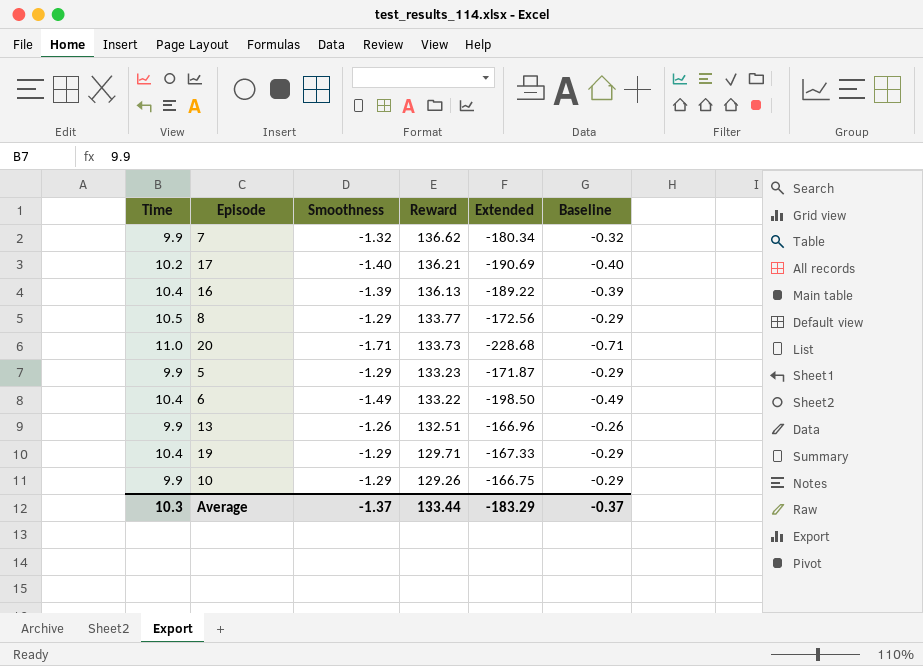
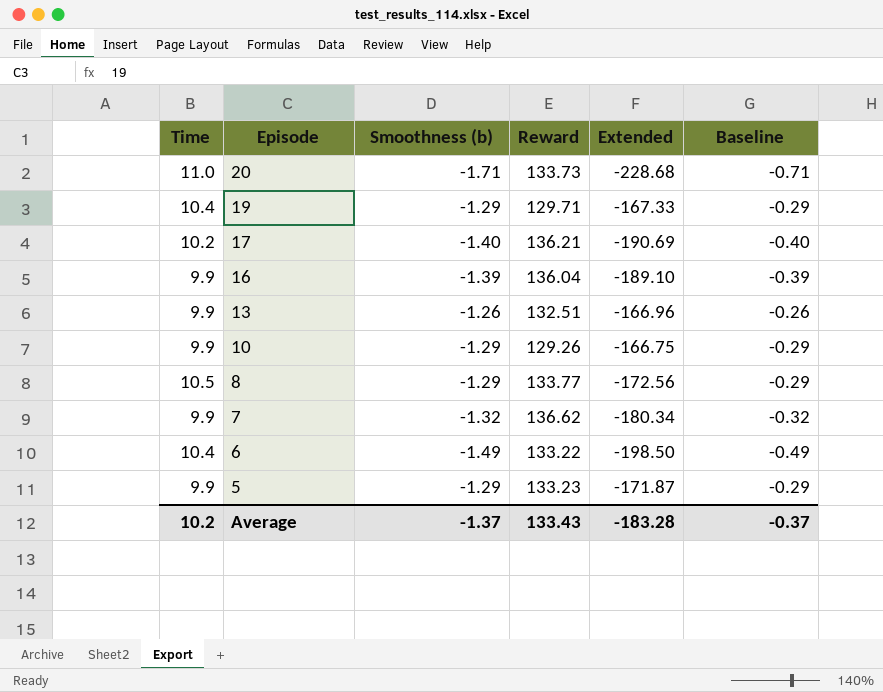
row order: Reward descending -> Episode descending
column name: Smoothness -> Smoothness (b)
16 | Time: 10.4 -> 9.9
16 | Reward: 136.13 -> 136.04
16 | Extended: -189.22 -> -189.10
Average | Time: 10.3 -> 10.2
Average | Reward: 133.44 -> 133.43
Average | Extended: -183.29 -> -183.28

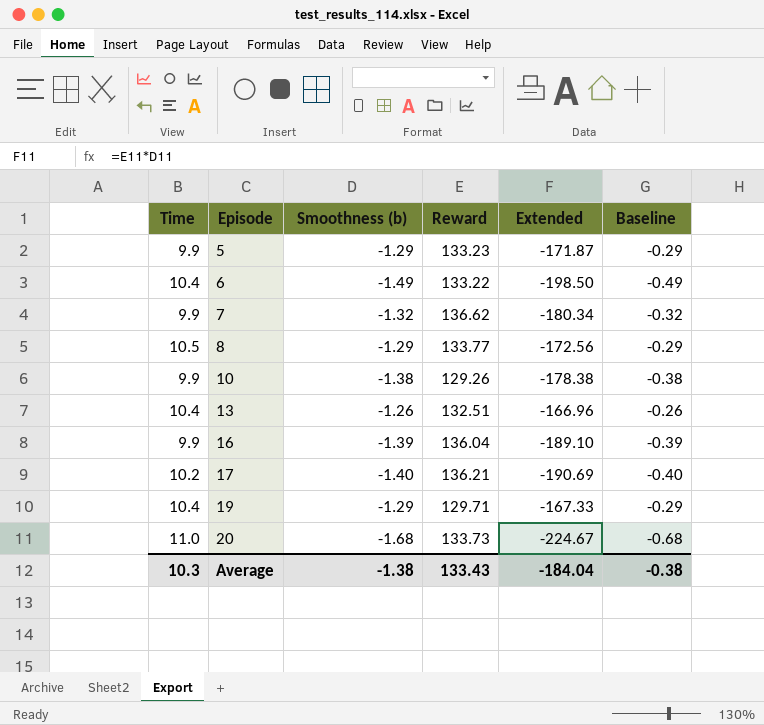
row order: Episode descending -> Episode ascending
10 | Smoothness (b): -1.29 -> -1.38
10 | Extended: -166.75 -> -178.38
10 | Baseline: -0.29 -> -0.38
13 | Time: 9.9 -> 10.4
20 | Smoothness (b): -1.71 -> -1.68
20 | Extended: -228.68 -> -224.67
20 | Baseline: -0.71 -> -0.68
Average | Time: 10.2 -> 10.3
Average | Smoothness (b): -1.37 -> -1.38
Average | Extended: -183.28 -> -184.04
Average | Baseline: -0.37 -> -0.38

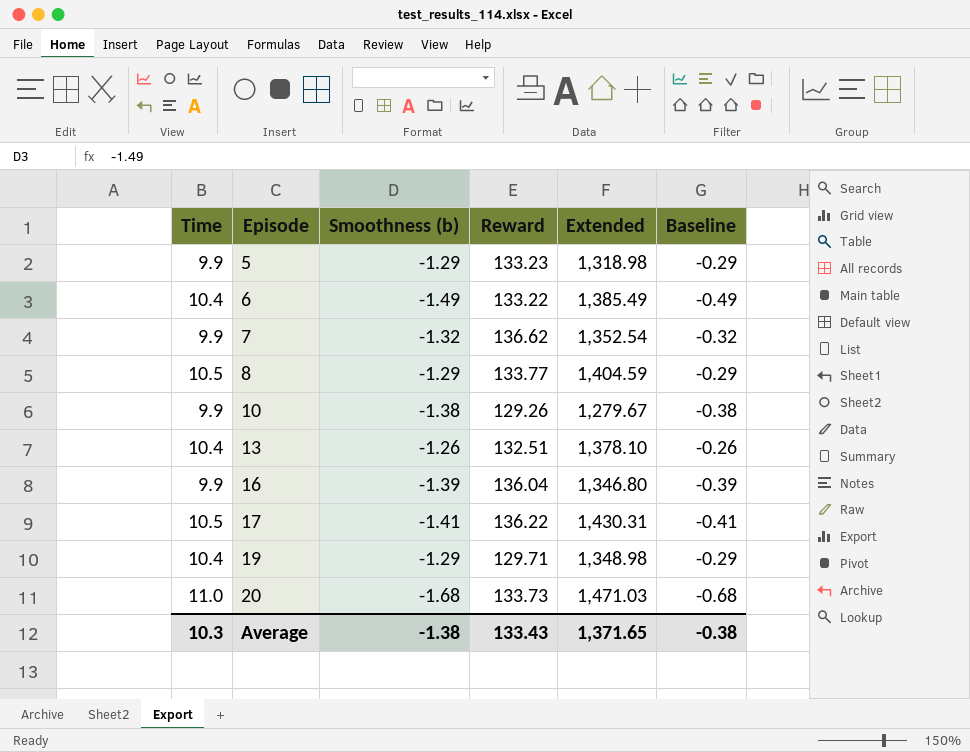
column Extended | formula: [Smoothness (b)] * [Reward] -> [Time] * [Reward]
17 | Time: 10.2 -> 10.5
17 | Smoothness (b): -1.40 -> -1.41
17 | Reward: 136.21 -> 136.22
17 | Baseline: -0.40 -> -0.41
Average | Extended: -184.04 -> 1,371.65

